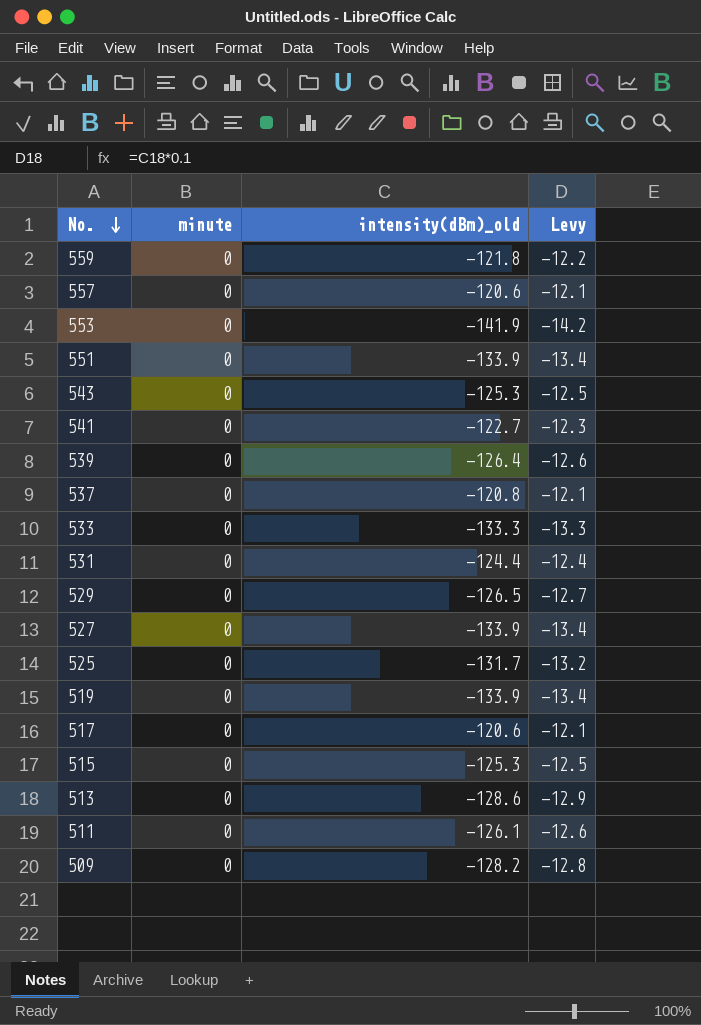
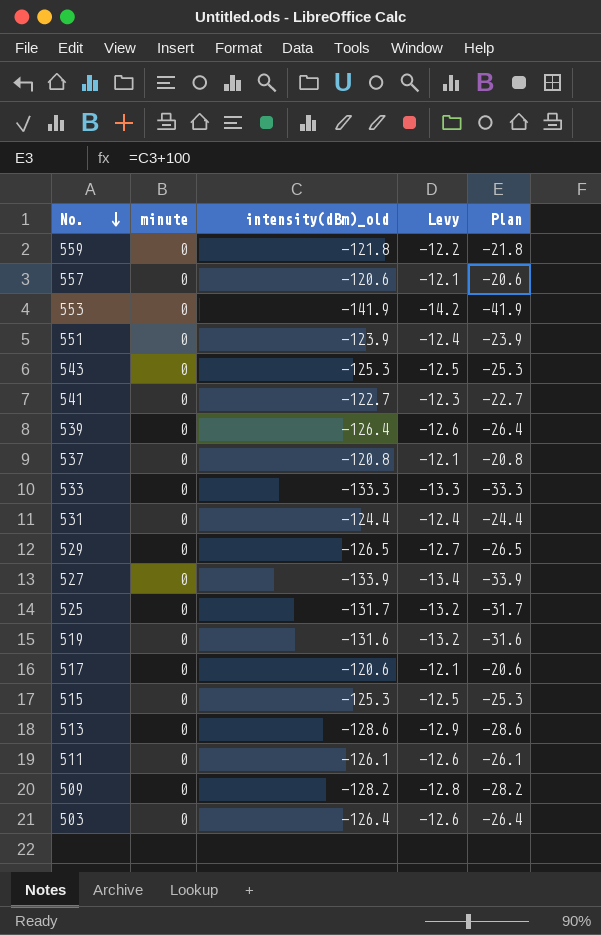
column Plan | formula: none -> [intensity(dBm)_old] + 100
551 | intensity(dBm)_old: -133.9 -> -123.9
551 | Levy: -13.4 -> -12.4
519 | intensity(dBm)_old: -133.9 -> -131.6
519 | Levy: -13.4 -> -13.2
row 503: none -> 0 | -126.4 | -12.6 | -26.4

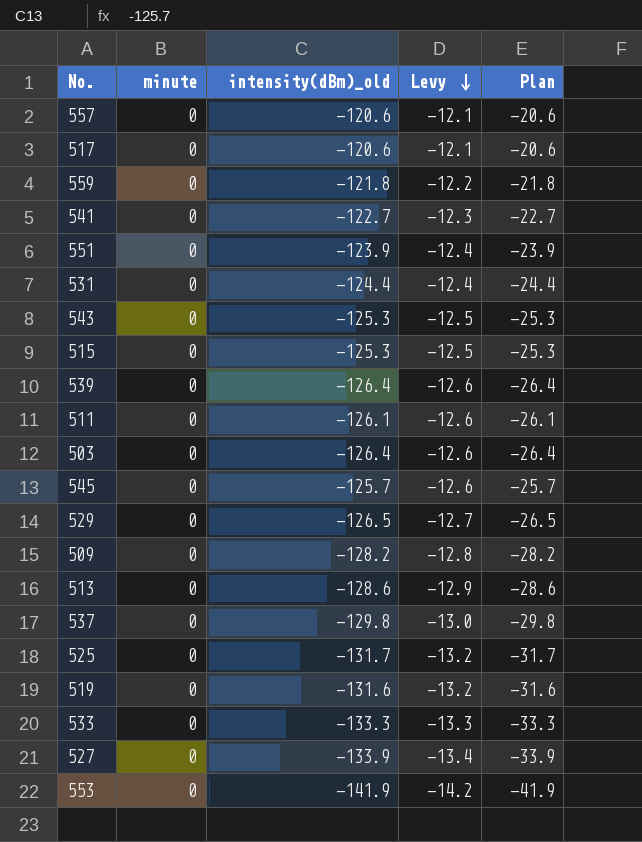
row order: No. descending -> Levy descending
row 545: none -> 0 | -125.7 | -12.6 | -25.7
537 | intensity(dBm)_old: -120.8 -> -129.8
537 | Levy: -12.1 -> -13.0
537 | Plan: -20.8 -> -29.8

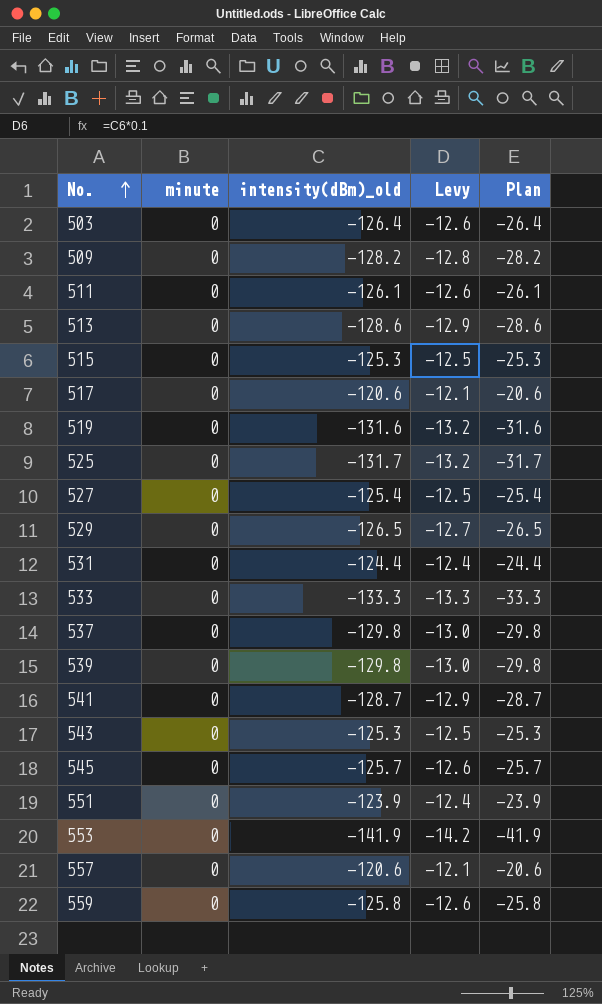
row order: Levy descending -> No. ascending
527 | intensity(dBm)_old: -133.9 -> -125.4
527 | Levy: -13.4 -> -12.5
527 | Plan: -33.9 -> -25.4
539 | intensity(dBm)_old: -126.4 -> -129.8
539 | Levy: -12.6 -> -13.0
539 | Plan: -26.4 -> -29.8
541 | intensity(dBm)_old: -122.7 -> -128.7
541 | Levy: -12.3 -> -12.9
541 | Plan: -22.7 -> -28.7
559 | intensity(dBm)_old: -121.8 -> -125.8
559 | Levy: -12.2 -> -12.6
559 | Plan: -21.8 -> -25.8

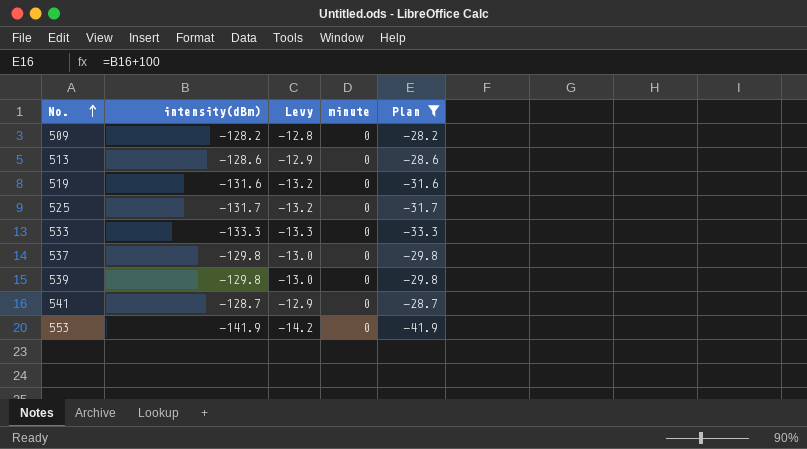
filter: none -> Plan <= -28.2
column name: intensity(dBm)_old -> intensity(dBm)
column minute | position: 2 -> 4

